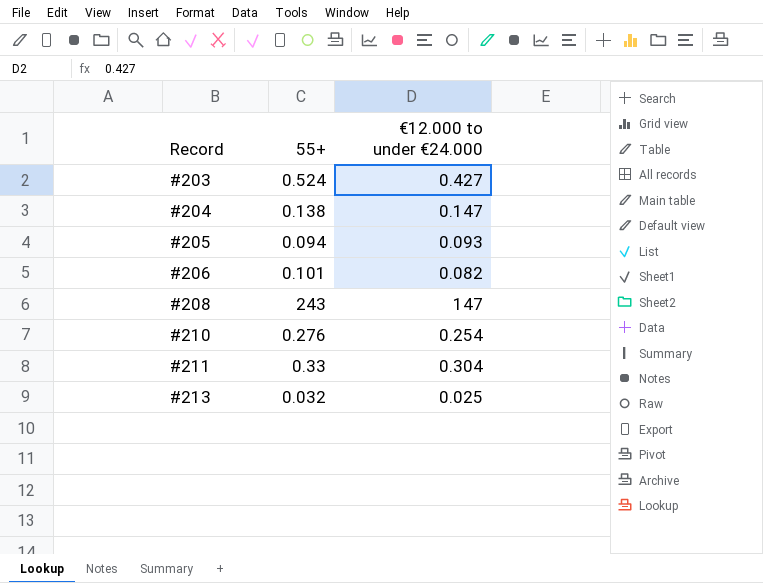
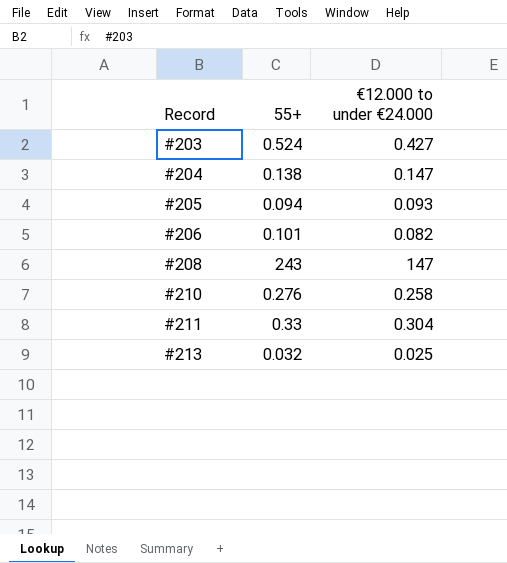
#210 | €12.000 to under €24.000: 0.254 -> 0.258

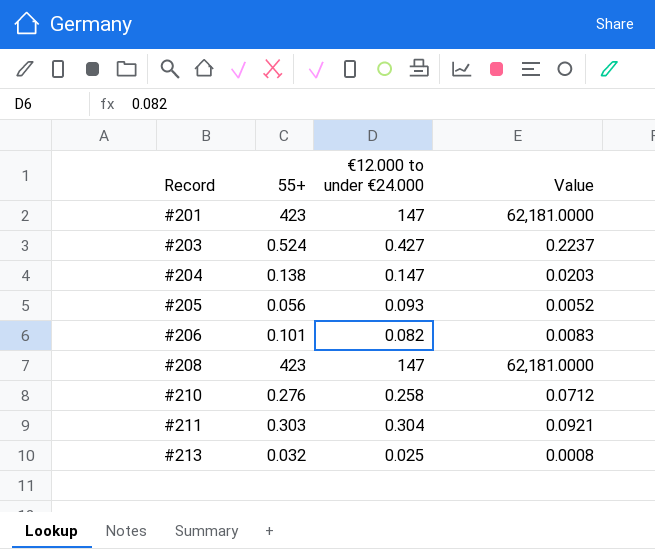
column Value | formula: none -> [55+] * [€12.000 to under €24.000]
row #201: none -> 423 | 147 | 62,181.0000
#205 | 55+: 0.094 -> 0.056
#208 | 55+: 243 -> 423
#211 | 55+: 0.33 -> 0.303

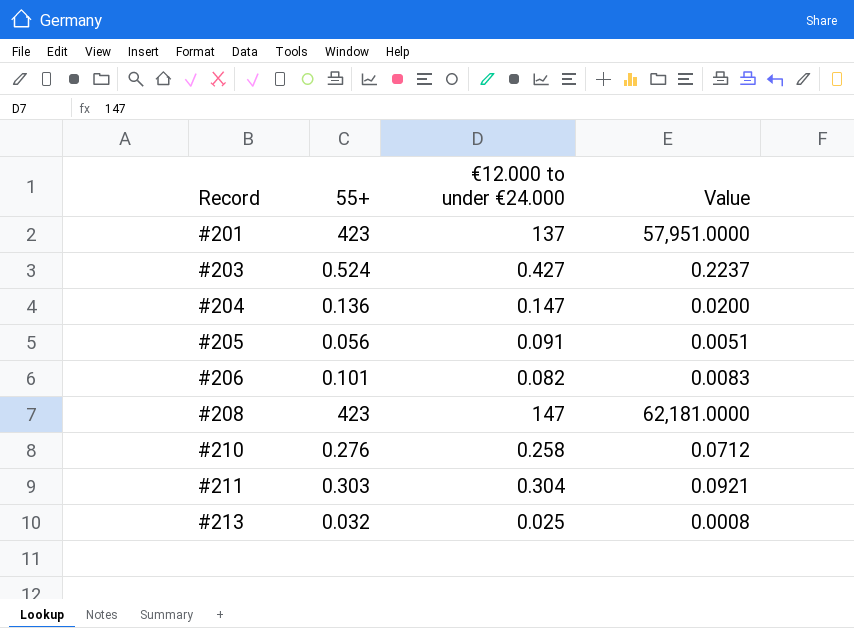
#201 | €12.000 to under €24.000: 147 -> 137
#201 | Value: 62,181.0000 -> 57,951.0000
#204 | 55+: 0.138 -> 0.136
#204 | Value: 0.0203 -> 0.0200
#205 | €12.000 to under €24.000: 0.093 -> 0.091
#205 | Value: 0.0052 -> 0.0051

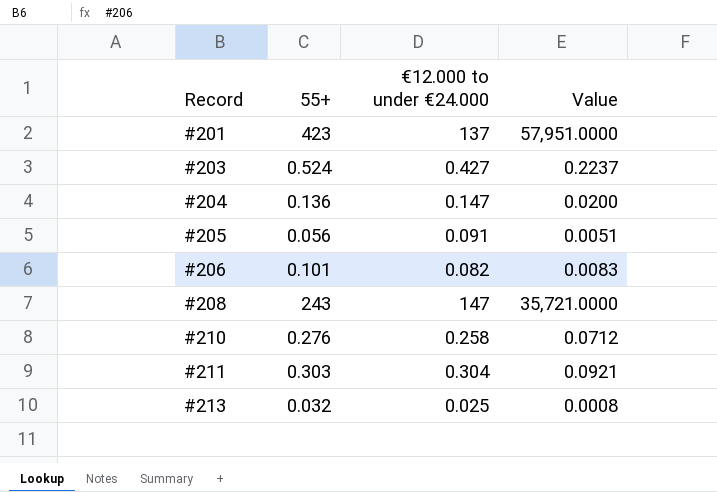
#208 | 55+: 423 -> 243
#208 | Value: 62,181.0000 -> 35,721.0000

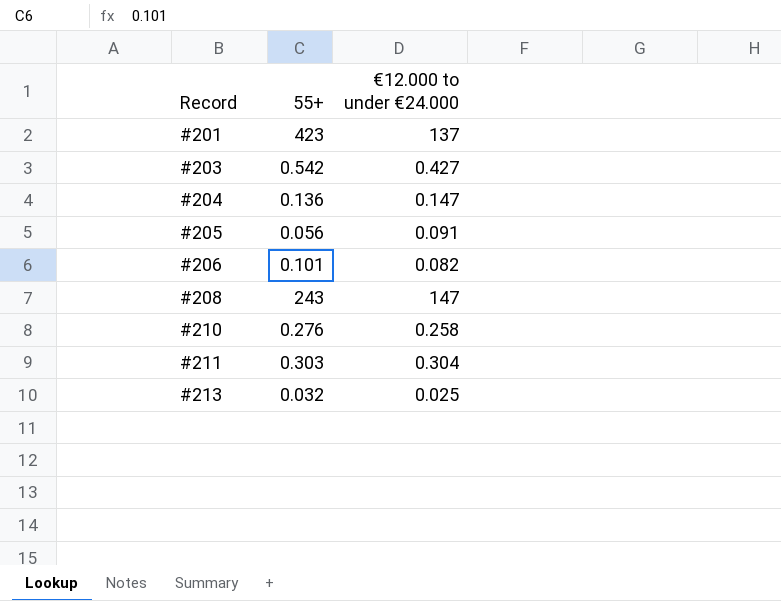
column Value | formula: [55+] * [€12.000 to under €24.000] -> none
#203 | 55+: 0.524 -> 0.542

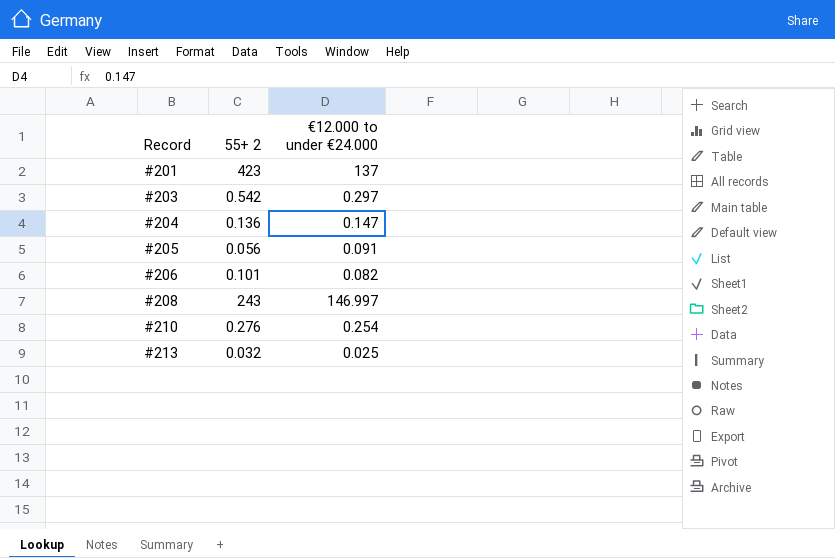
column name: 55+ -> 55+ 2
row #211: 0.303 | 0.304 -> none
#203 | €12.000 to under €24.000: 0.427 -> 0.297
#208 | €12.000 to under €24.000: 147 -> 146.997
#210 | €12.000 to under €24.000: 0.258 -> 0.254

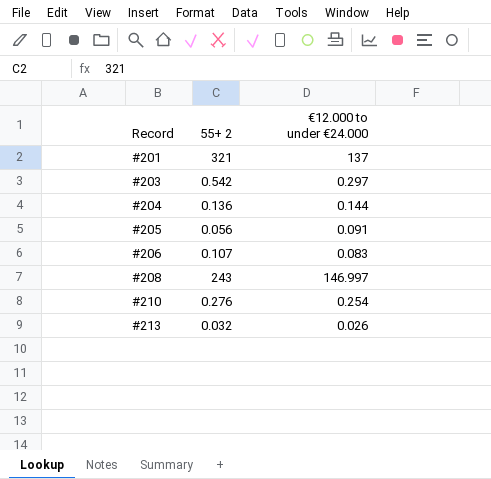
#201 | 55+ 2: 423 -> 321
#204 | €12.000 to under €24.000: 0.147 -> 0.144
#206 | 55+ 2: 0.101 -> 0.107
#206 | €12.000 to under €24.000: 0.082 -> 0.083
#213 | €12.000 to under €24.000: 0.025 -> 0.026

